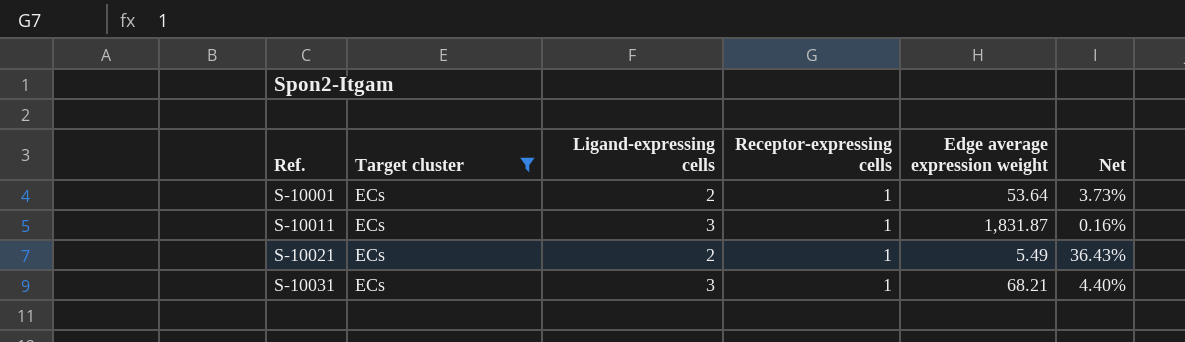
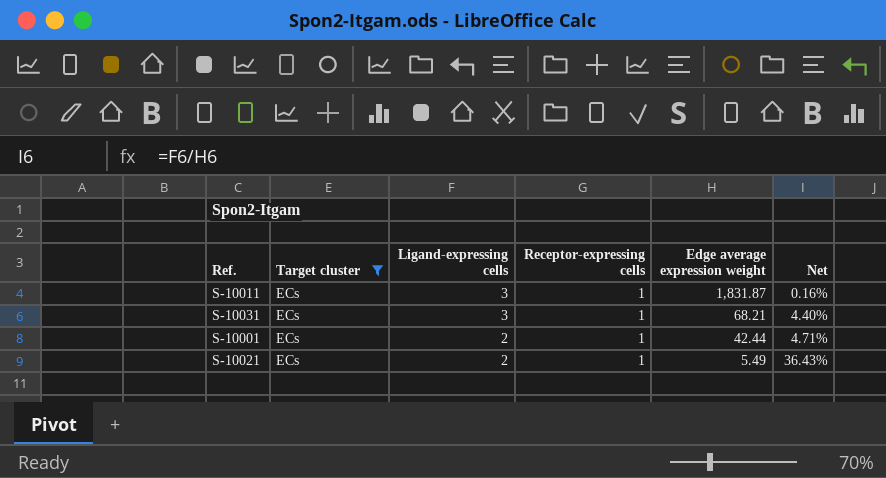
row order: Ref. ascending -> Ligand-expressing cells descending
S-10001 | Edge average expression weight: 53.64 -> 42.44
S-10001 | Net: 3.73% -> 4.71%

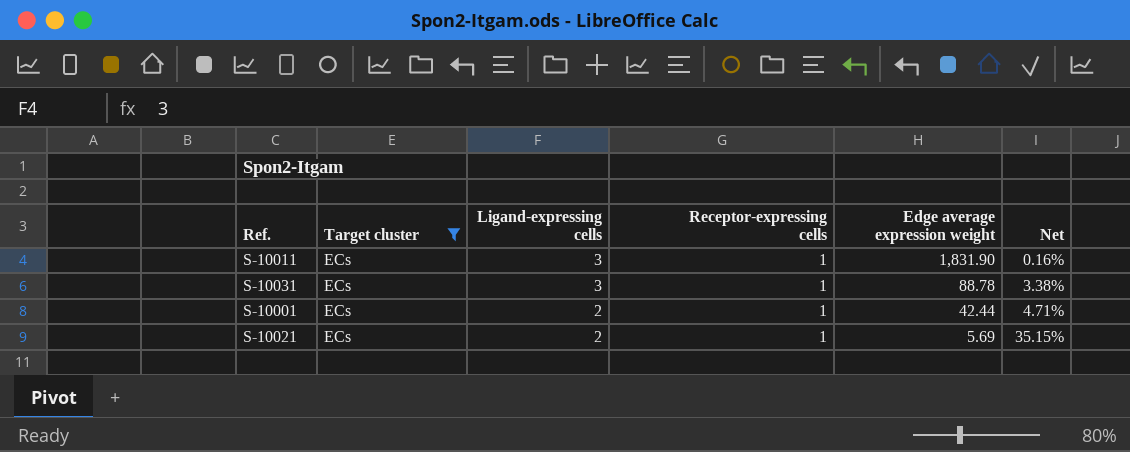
S-10011 | Edge average expression weight: 1,831.87 -> 1,831.90
S-10031 | Edge average expression weight: 68.21 -> 88.78
S-10031 | Net: 4.40% -> 3.38%
S-10021 | Edge average expression weight: 5.49 -> 5.69
S-10021 | Net: 36.43% -> 35.15%

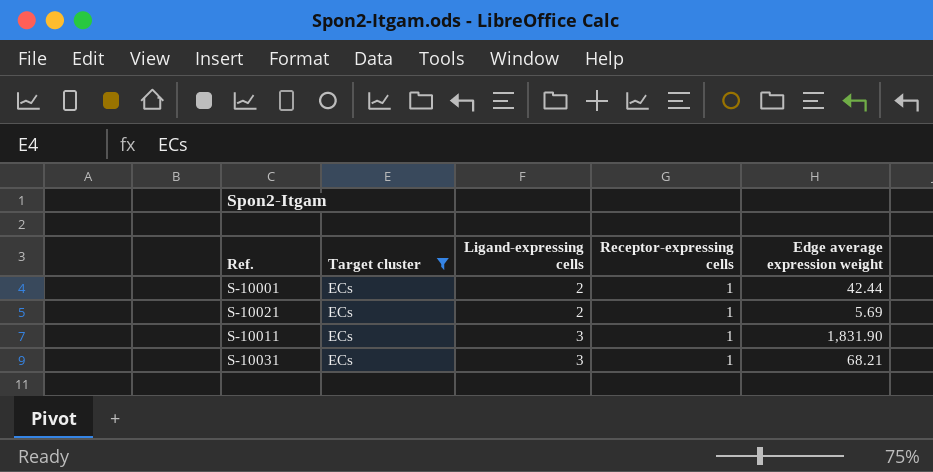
row order: Ligand-expressing cells descending -> Ligand-expressing cells ascending
column Net | formula: [Ligand-expressing cells] / [Edge average expression weight] -> none
S-10031 | Edge average expression weight: 88.78 -> 68.21

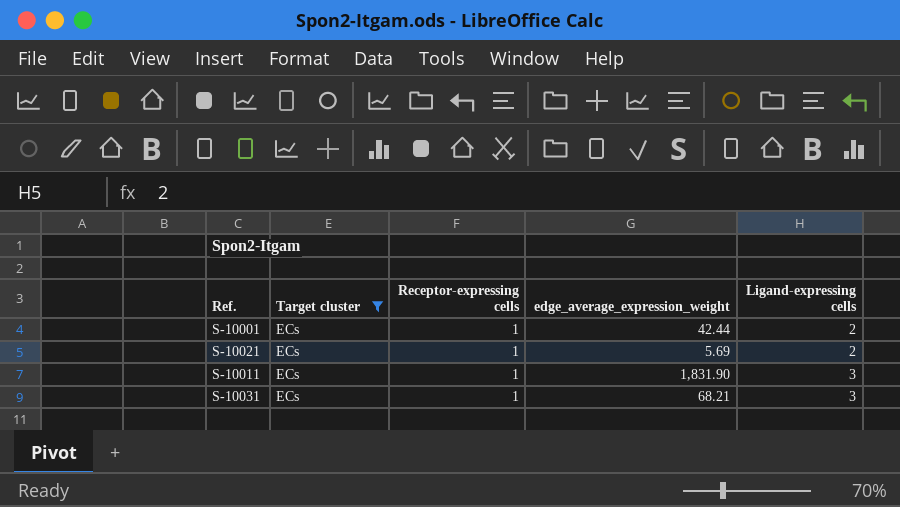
column name: Edge average expression weight -> edge_average_expression_weight
column Ligand-expressing cells | position: 3 -> 5

